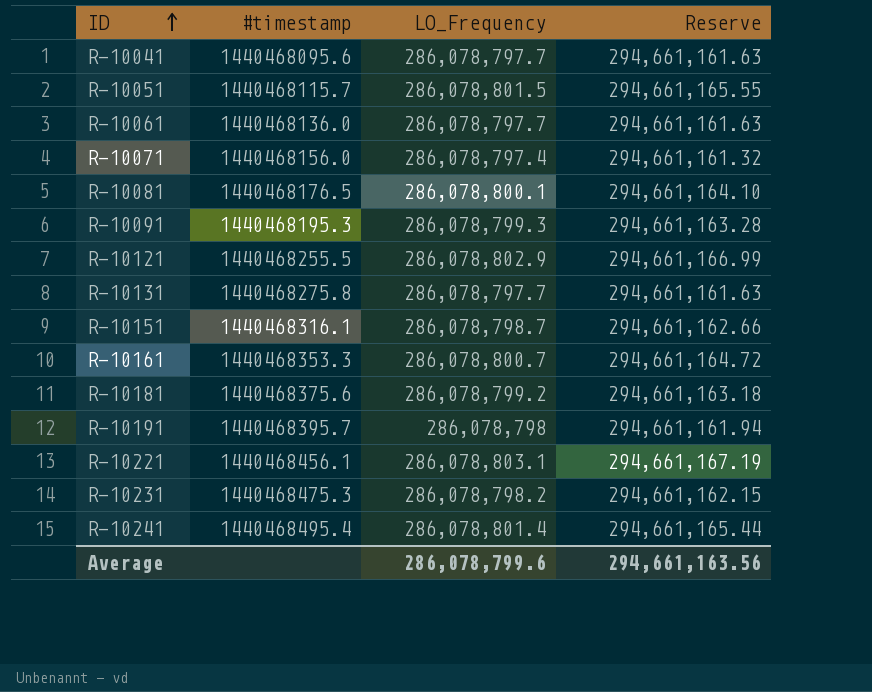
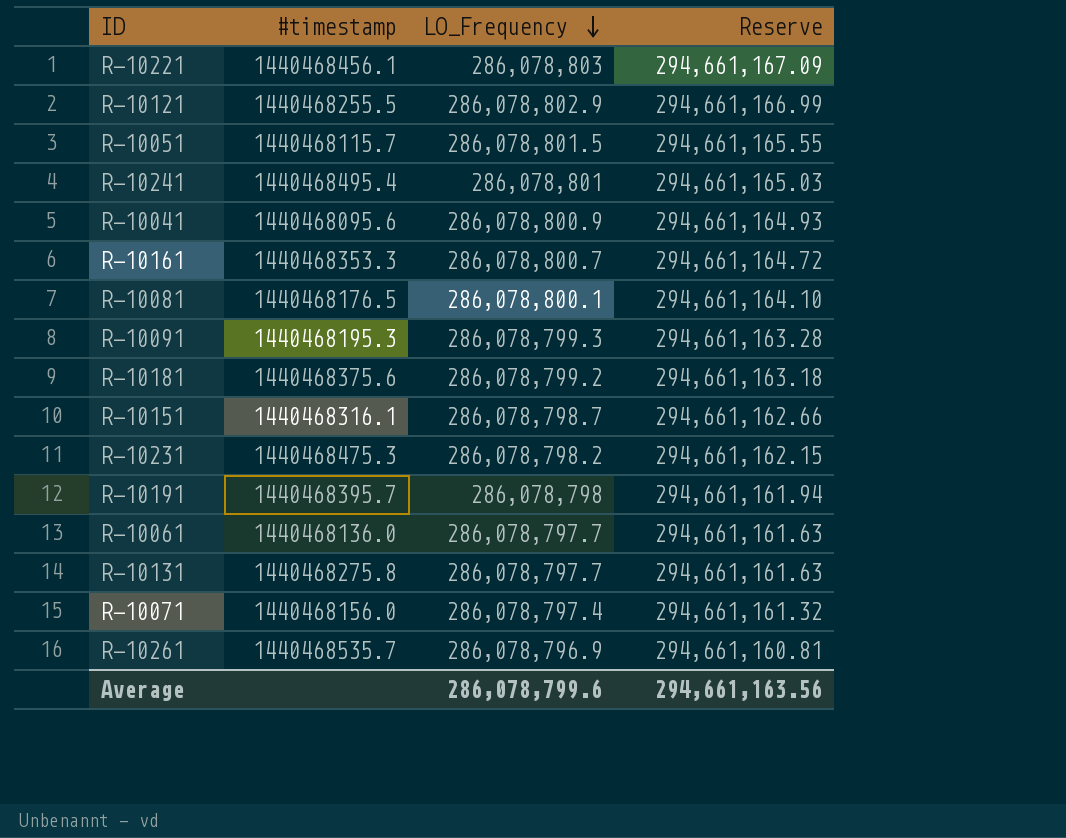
row order: ID ascending -> LO_Frequency descending
R-10221 | LO_Frequency: 286,078,803.1 -> 286,078,803
R-10221 | Reserve: 294,661,167.19 -> 294,661,167.09
R-10241 | LO_Frequency: 286,078,801.4 -> 286,078,801
R-10241 | Reserve: 294,661,165.44 -> 294,661,165.03
R-10041 | LO_Frequency: 286,078,797.7 -> 286,078,800.9
R-10041 | Reserve: 294,661,161.63 -> 294,661,164.93
row R-10261: none -> 1440468535.7 | 286,078,796.9 | 294,661,160.81

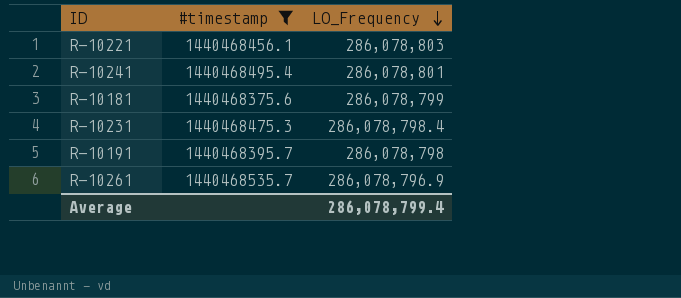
filter: none -> #timestamp >= 1440468375.6
column Reserve | formula: [LO_Frequency] * 1.03 -> none
R-10181 | LO_Frequency: 286,078,799.2 -> 286,078,799
R-10231 | LO_Frequency: 286,078,798.2 -> 286,078,798.4
Average | LO_Frequency: 286,078,799.6 -> 286,078,799.4

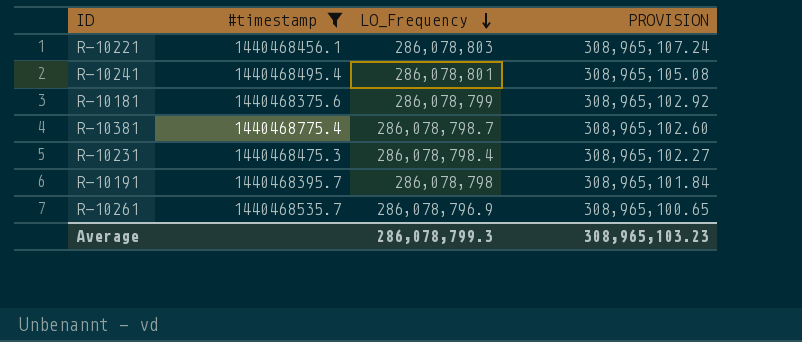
column PROVISION | formula: none -> [LO_Frequency] * 1.08
row R-10381: none -> 1440468775.4 | 286,078,798.7 | 308,965,102.60
Average | LO_Frequency: 286,078,799.4 -> 286,078,799.3

